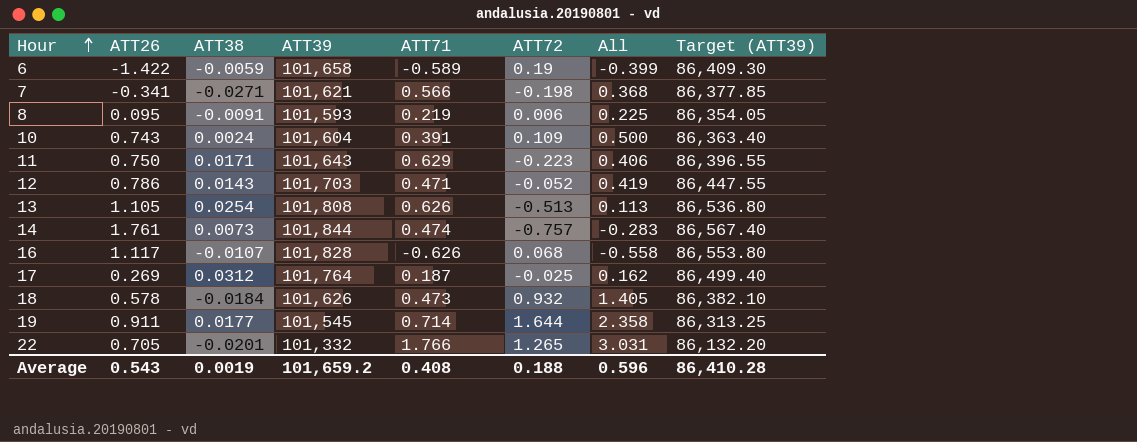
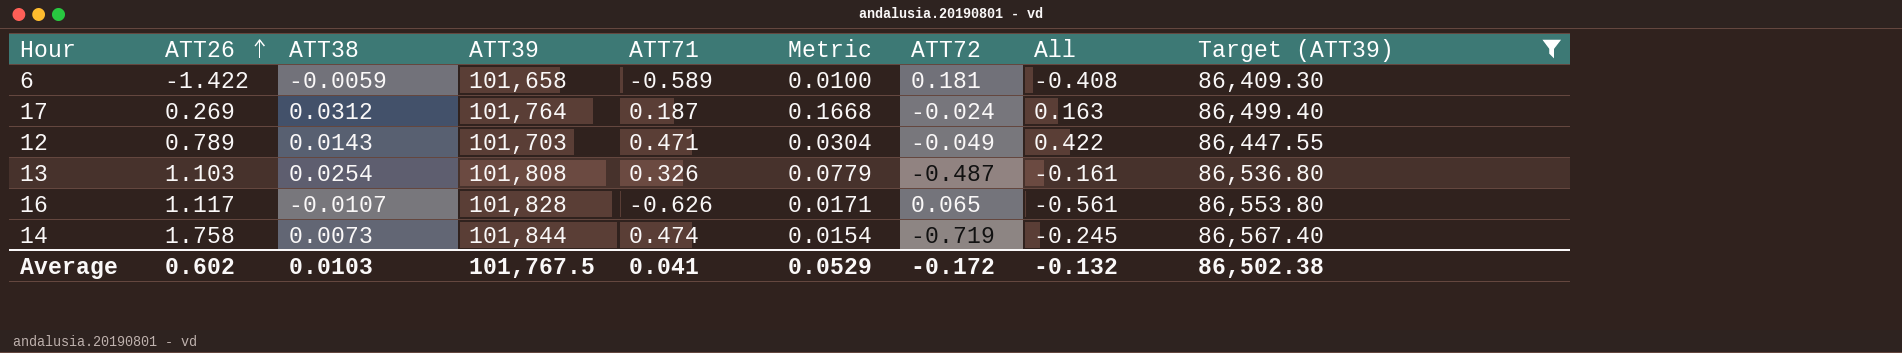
filter: none -> Target (ATT39) >= 86,409.30
row order: Hour ascending -> ATT26 ascending
column Metric | formula: none -> [ATT38] / [ATT71]
6 | ATT72: 0.19 -> 0.181
6 | All: -0.399 -> -0.408
17 | ATT72: -0.025 -> -0.024
17 | All: 0.162 -> 0.163
12 | ATT26: 0.786 -> 0.789
12 | ATT72: -0.052 -> -0.049
12 | All: 0.419 -> 0.422
13 | ATT26: 1.105 -> 1.103
13 | ATT71: 0.626 -> 0.326
13 | ATT72: -0.513 -> -0.487
13 | All: 0.113 -> -0.161
16 | ATT72: 0.068 -> 0.065
16 | All: -0.558 -> -0.561
14 | ATT26: 1.761 -> 1.758
14 | ATT72: -0.757 -> -0.719
14 | All: -0.283 -> -0.245
Average | ATT26: 0.543 -> 0.602
Average | ATT38: 0.0019 -> 0.0103
Average | ATT39: 101,659.2 -> 101,767.5
Average | ATT71: 0.408 -> 0.041
Average | ATT72: 0.188 -> -0.172
Average | All: 0.596 -> -0.132
Average | Target (ATT39): 86,410.28 -> 86,502.38

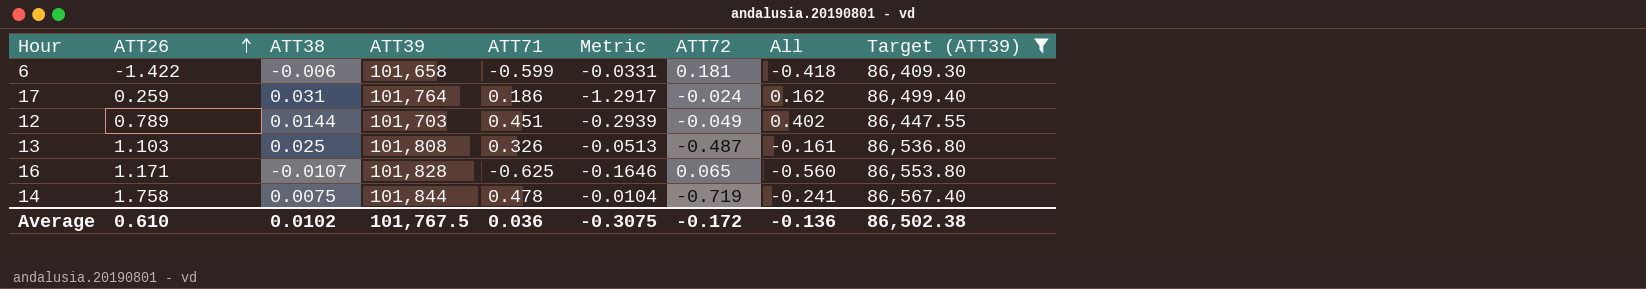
column Metric | formula: [ATT38] / [ATT71] -> [ATT38] / [ATT72]
6 | ATT38: -0.0059 -> -0.006
6 | ATT71: -0.589 -> -0.599
6 | All: -0.408 -> -0.418
17 | ATT26: 0.269 -> 0.259
17 | ATT38: 0.0312 -> 0.031
17 | ATT71: 0.187 -> 0.186
17 | All: 0.163 -> 0.162
12 | ATT38: 0.0143 -> 0.0144
12 | ATT71: 0.471 -> 0.451
12 | All: 0.422 -> 0.402
13 | ATT38: 0.0254 -> 0.025
16 | ATT26: 1.117 -> 1.171
16 | ATT71: -0.626 -> -0.625
16 | All: -0.561 -> -0.560
14 | ATT38: 0.0073 -> 0.0075
14 | ATT71: 0.474 -> 0.478
14 | All: -0.245 -> -0.241
Average | ATT26: 0.602 -> 0.610
Average | ATT38: 0.0103 -> 0.0102
Average | ATT71: 0.041 -> 0.036
Average | Metric: 0.0529 -> -0.3075
Average | All: -0.132 -> -0.136

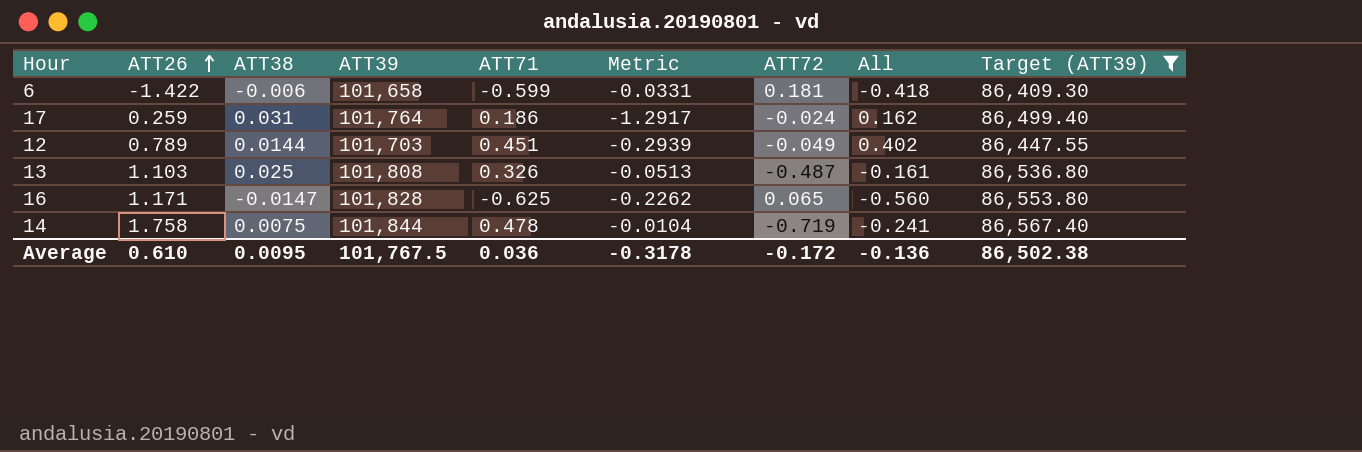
16 | ATT38: -0.0107 -> -0.0147
16 | Metric: -0.1646 -> -0.2262
Average | ATT38: 0.0102 -> 0.0095
Average | Metric: -0.3075 -> -0.3178

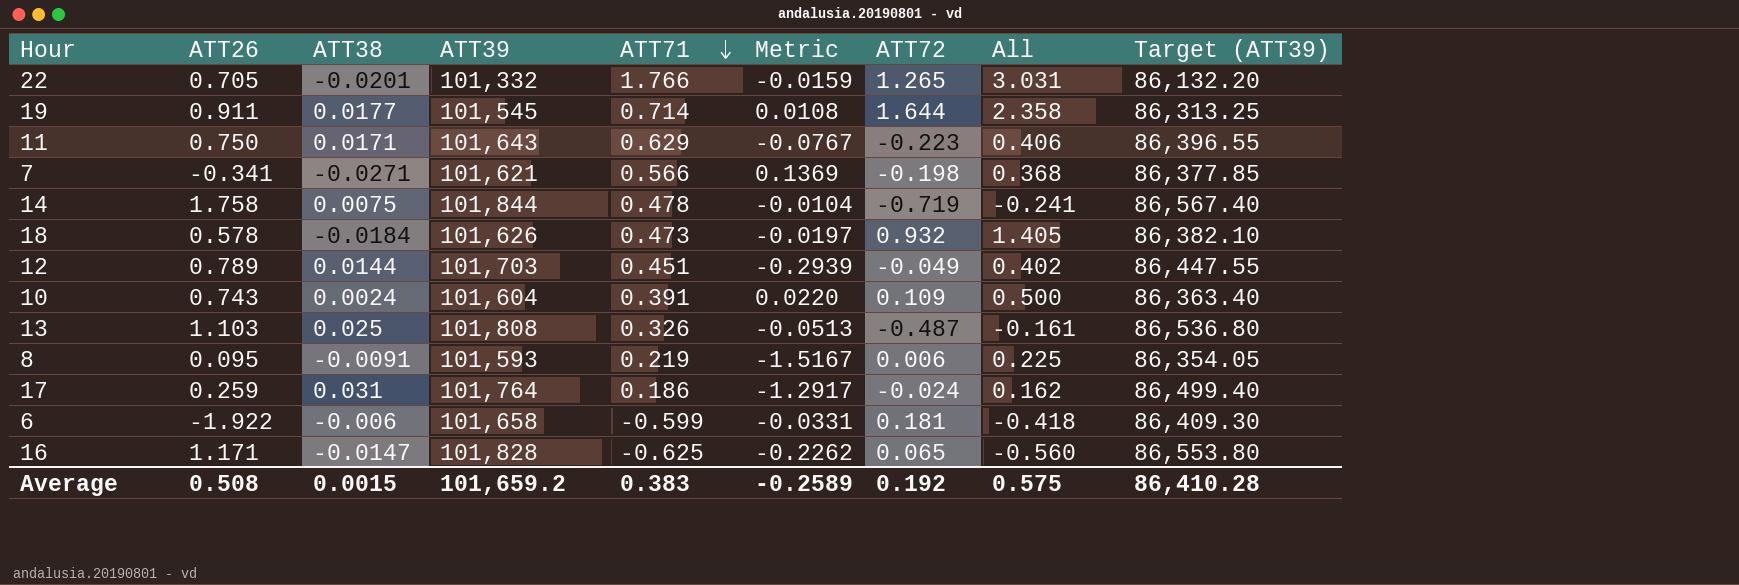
filter: Target (ATT39) >= 86,409.30 -> none
row order: ATT26 ascending -> ATT71 descending
6 | ATT26: -1.422 -> -1.922
Average | ATT26: 0.610 -> 0.508
Average | ATT38: 0.0095 -> 0.0015
Average | ATT39: 101,767.5 -> 101,659.2
Average | ATT71: 0.036 -> 0.383
Average | Metric: -0.3178 -> -0.2589
Average | ATT72: -0.172 -> 0.192
Average | All: -0.136 -> 0.575
Average | Target (ATT39): 86,502.38 -> 86,410.28

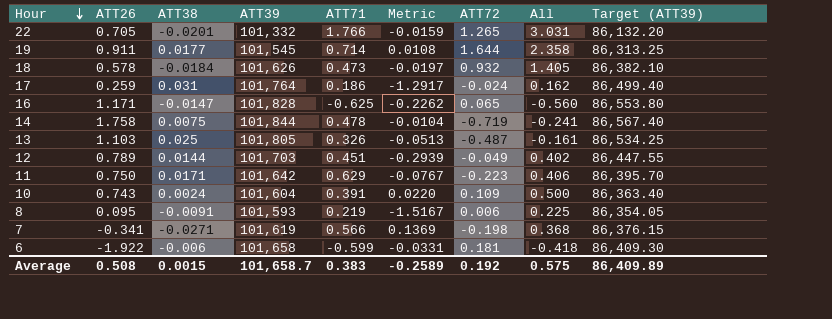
row order: ATT71 descending -> Hour descending
13 | ATT39: 101,808 -> 101,805
13 | Target (ATT39): 86,536.80 -> 86,534.25
11 | ATT39: 101,643 -> 101,642
11 | Target (ATT39): 86,396.55 -> 86,395.70
7 | ATT39: 101,621 -> 101,619
7 | Target (ATT39): 86,377.85 -> 86,376.15
Average | ATT39: 101,659.2 -> 101,658.7
Average | Target (ATT39): 86,410.28 -> 86,409.89

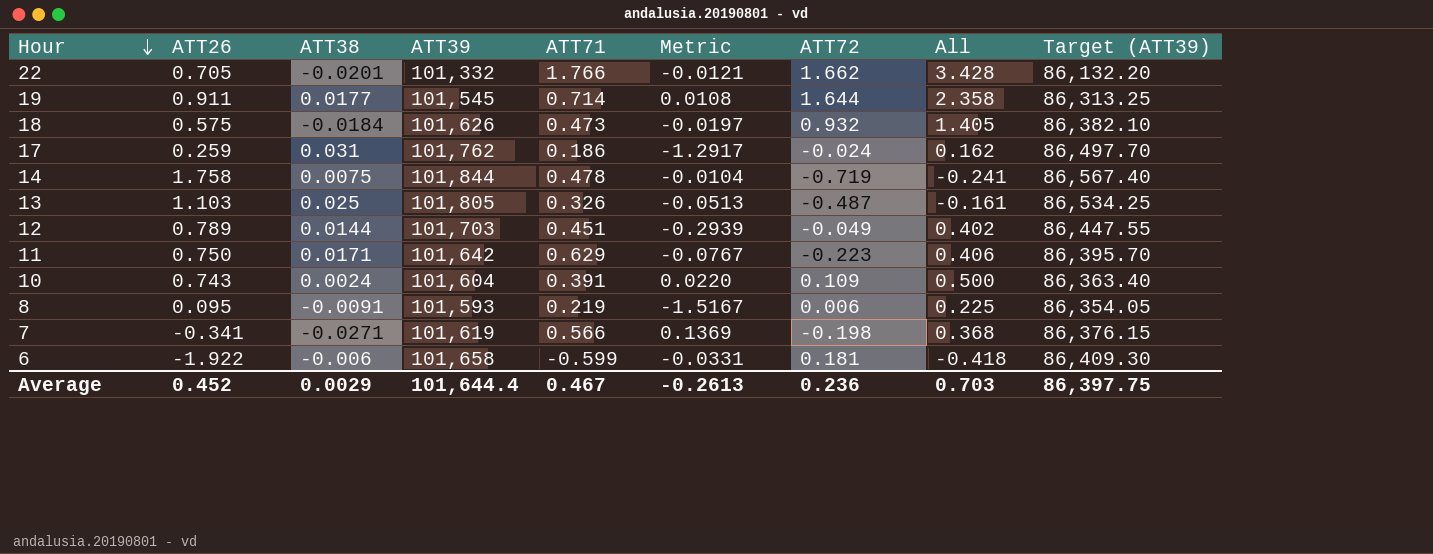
row 16: 1.171 | -0.0147 | 101,828 | -0.625 | -0.2262 | 0.065 | -0.560 | 86,553.80 -> none
22 | Metric: -0.0159 -> -0.0121
22 | ATT72: 1.265 -> 1.662
22 | All: 3.031 -> 3.428
18 | ATT26: 0.578 -> 0.575
17 | ATT39: 101,764 -> 101,762
17 | Target (ATT39): 86,499.40 -> 86,497.70
Average | ATT26: 0.508 -> 0.452
Average | ATT38: 0.0015 -> 0.0029
Average | ATT39: 101,658.7 -> 101,644.4
Average | ATT71: 0.383 -> 0.467
Average | Metric: -0.2589 -> -0.2613
Average | ATT72: 0.192 -> 0.236
Average | All: 0.575 -> 0.703
Average | Target (ATT39): 86,409.89 -> 86,397.75

